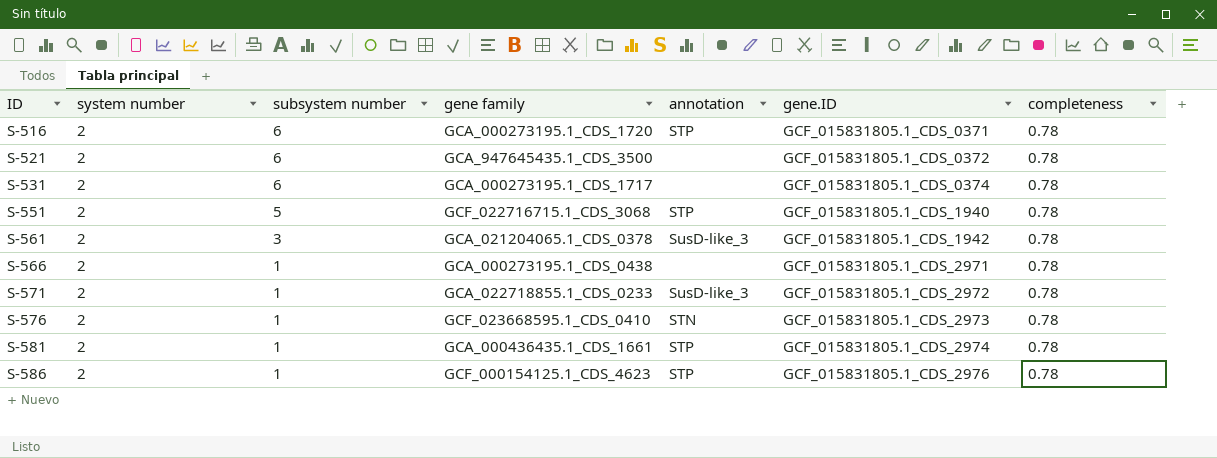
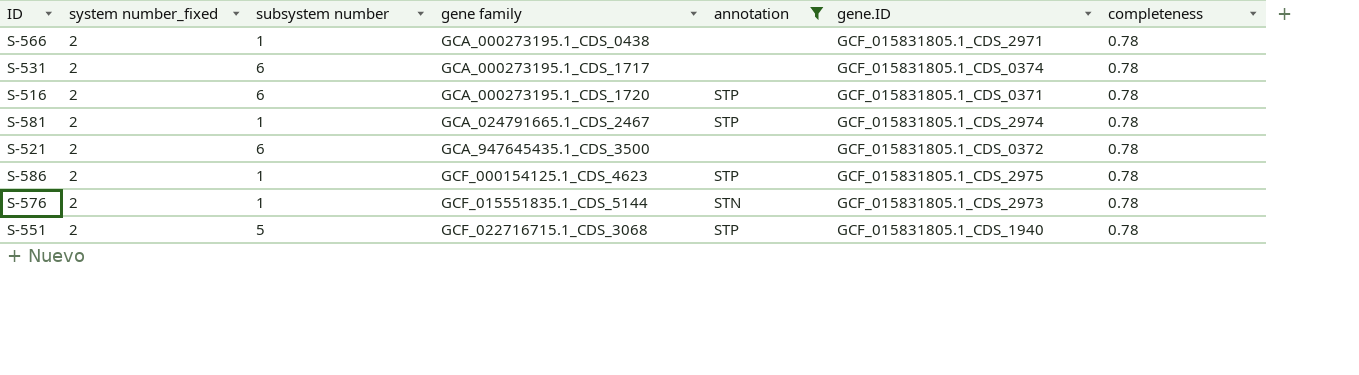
filter: none -> annotation != SusD-like_3
row order: ID ascending -> gene family ascending
column name: system number -> system number_fixed
S-581 | gene family: GCA_000436435.1_CDS_1661 -> GCA_024791665.1_CDS_2467
S-586 | gene.ID: GCF_015831805.1_CDS_2976 -> GCF_015831805.1_CDS_2975
S-576 | gene family: GCF_023668595.1_CDS_0410 -> GCF_015551835.1_CDS_5144

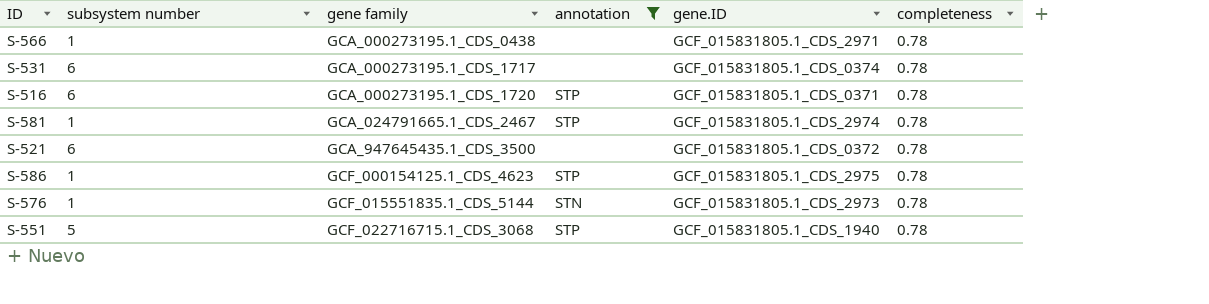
column system number_fixed | position: 2 -> none

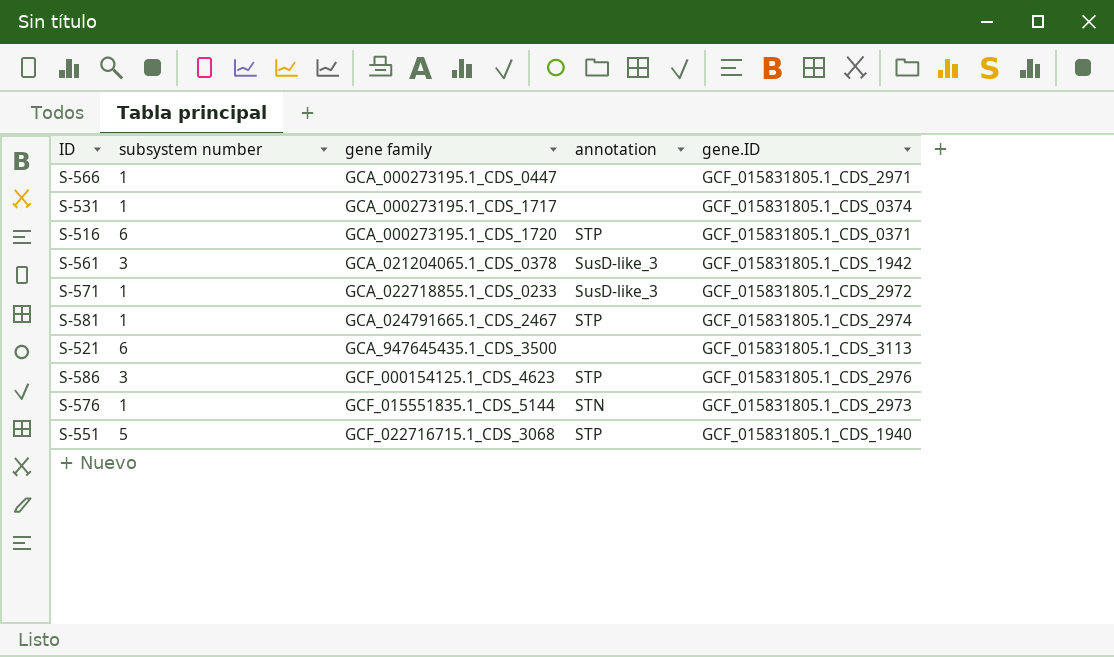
filter: annotation != SusD-like_3 -> none
column completeness | position: 6 -> none
S-566 | gene family: GCA_000273195.1_CDS_0438 -> GCA_000273195.1_CDS_0447
S-531 | subsystem number: 6 -> 1
S-521 | gene.ID: GCF_015831805.1_CDS_0372 -> GCF_015831805.1_CDS_3113
S-586 | subsystem number: 1 -> 3
S-586 | gene.ID: GCF_015831805.1_CDS_2975 -> GCF_015831805.1_CDS_2976

